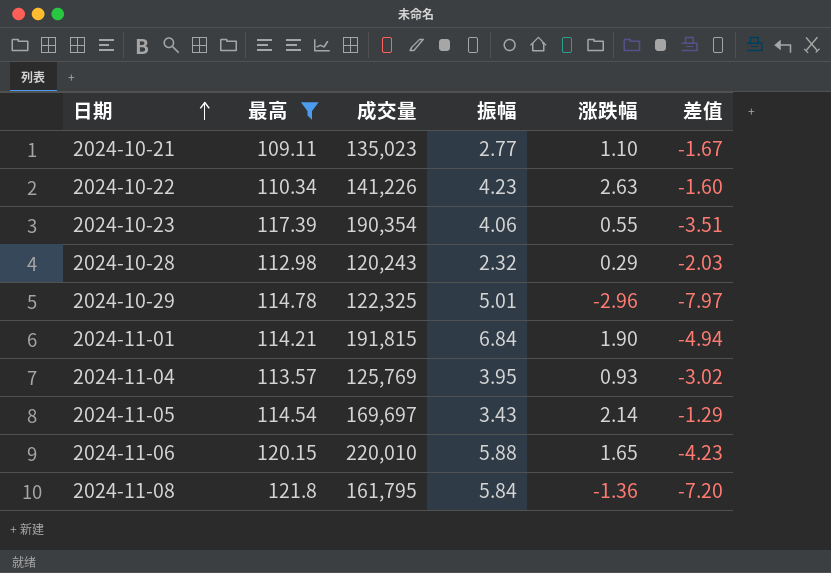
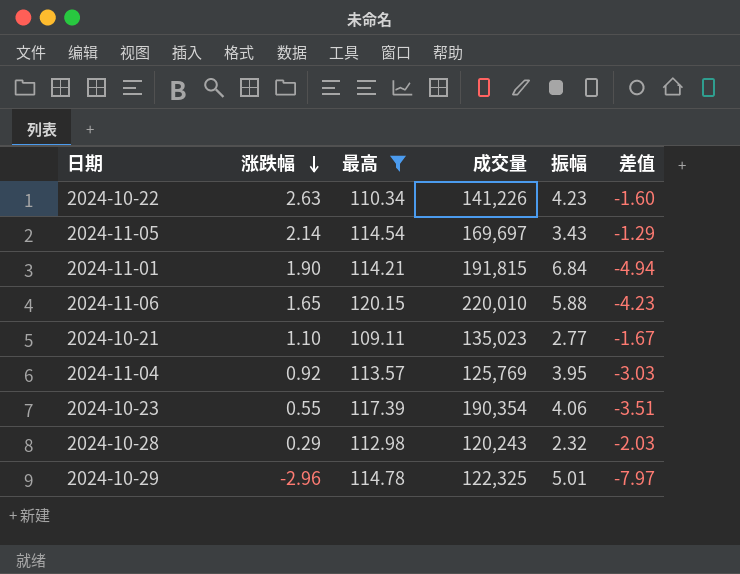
row order: 日期 ascending -> 涨跌幅 descending
column 涨跌幅 | position: 5 -> 2
row 2024-11-08: 121.8 | 161,795 | 5.84 | -1.36 | -7.20 -> none
2024-11-04 | 涨跌幅: 0.93 -> 0.92
2024-11-04 | 差值: -3.02 -> -3.03

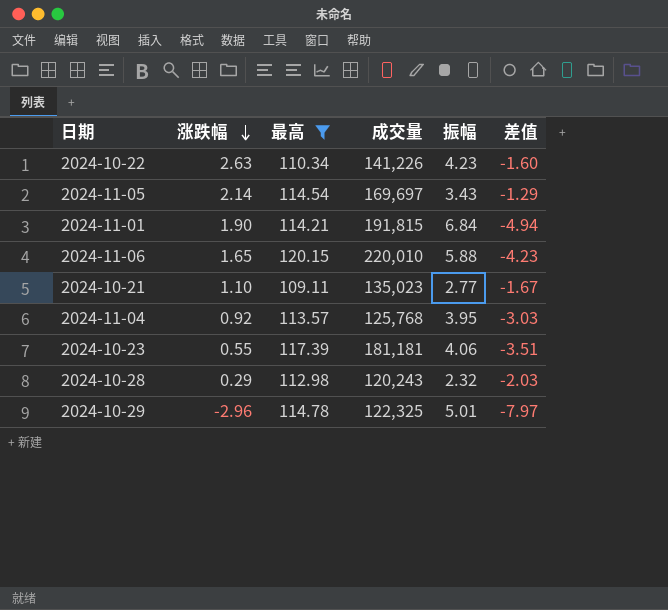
2024-11-04 | 成交量: 125,769 -> 125,768
2024-10-23 | 成交量: 190,354 -> 181,181

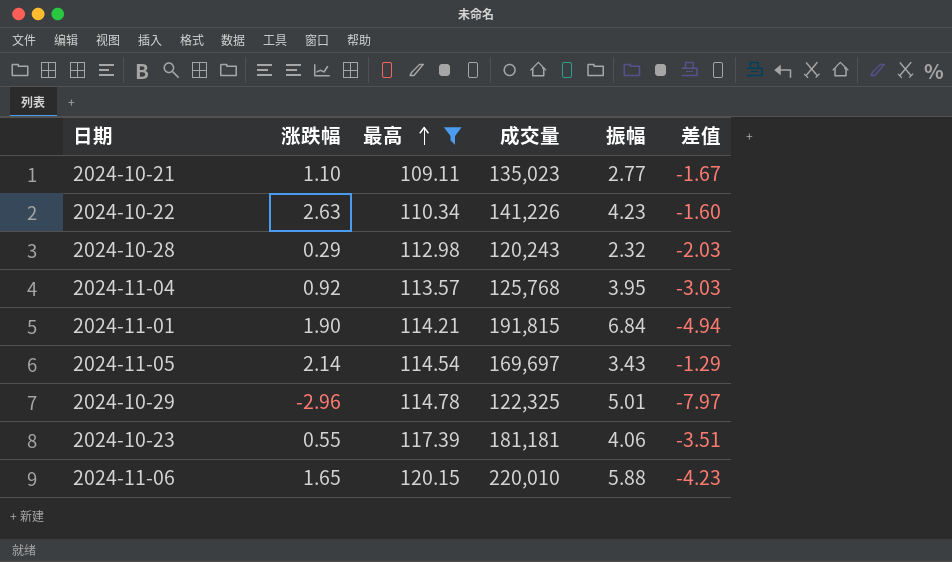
row order: 涨跌幅 descending -> 最高 ascending

